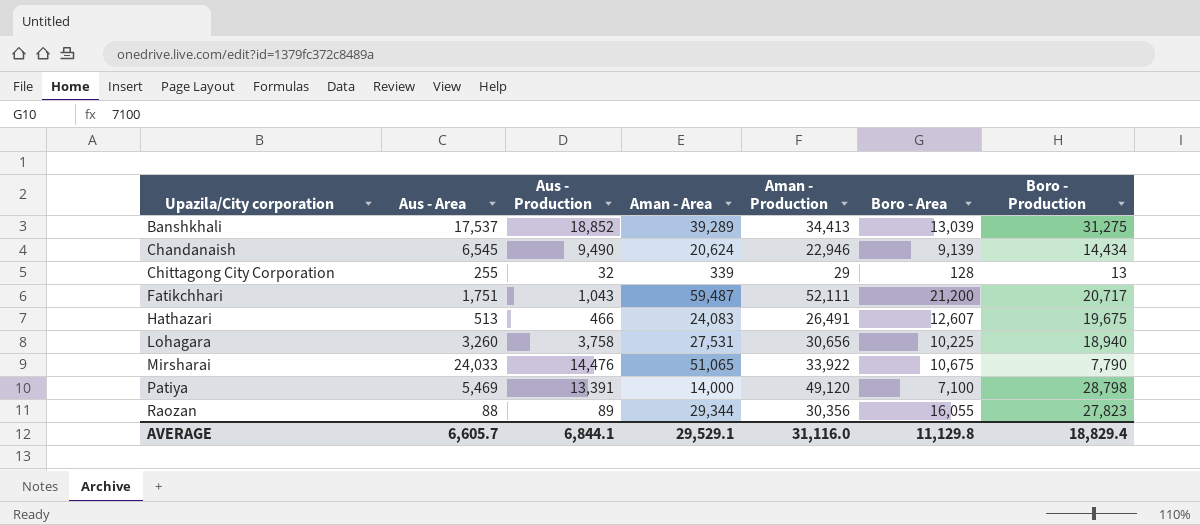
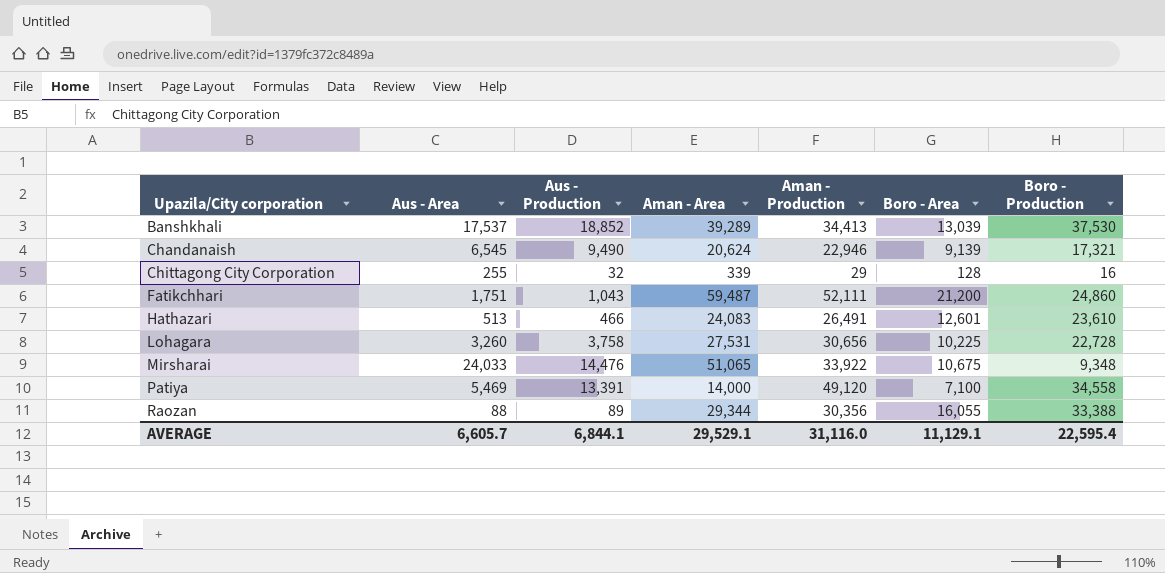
Banshkhali | Boro - Production: 31,275 -> 37,530
Chandanaish | Boro - Production: 14,434 -> 17,321
Chittagong City Corporation | Boro - Production: 13 -> 16
Fatikchhari | Boro - Production: 20,717 -> 24,860
Hathazari | Boro - Area: 12,607 -> 12,601
Hathazari | Boro - Production: 19,675 -> 23,610
Lohagara | Boro - Production: 18,940 -> 22,728
Mirsharai | Boro - Production: 7,790 -> 9,348
Patiya | Boro - Production: 28,798 -> 34,558
Raozan | Boro - Production: 27,823 -> 33,388
AVERAGE | Boro - Area: 11,129.8 -> 11,129.1
AVERAGE | Boro - Production: 18,829.4 -> 22,595.4

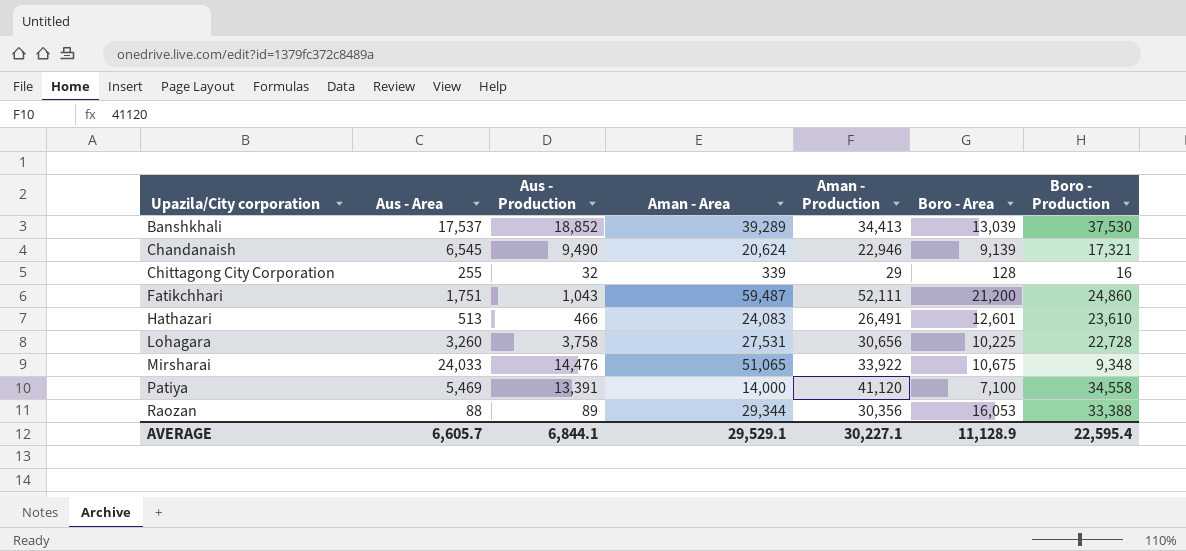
Patiya | Aman - Production: 49,120 -> 41,120
Raozan | Boro - Area: 16,055 -> 16,053
AVERAGE | Aman - Production: 31,116.0 -> 30,227.1
AVERAGE | Boro - Area: 11,129.1 -> 11,128.9

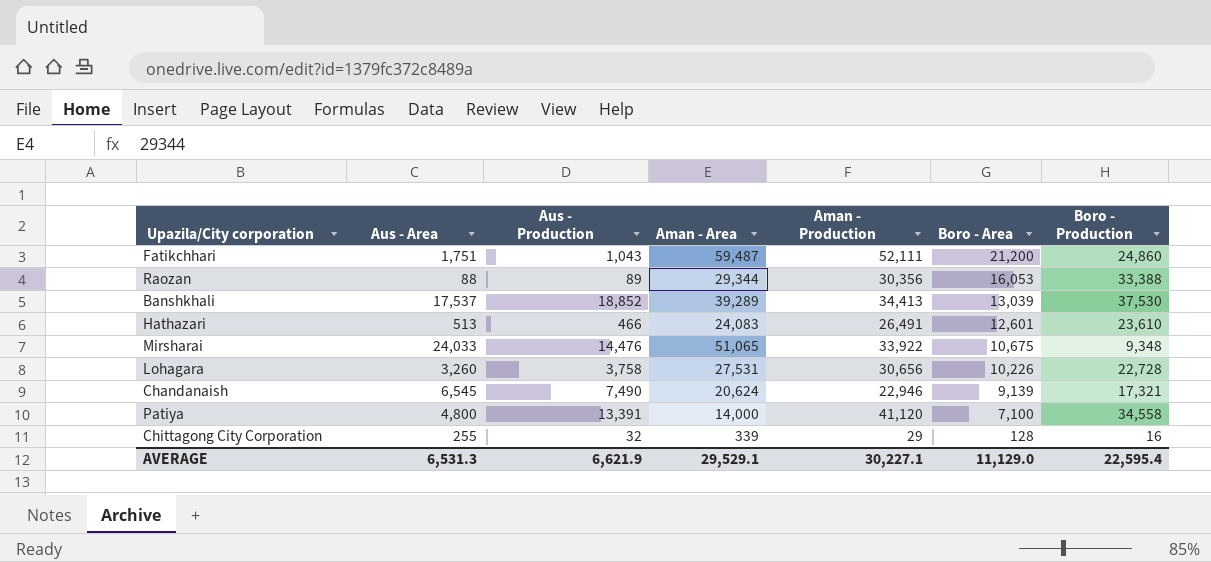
row order: Upazila/City corporation ascending -> Boro - Area descending
Lohagara | Boro - Area: 10,225 -> 10,226
Chandanaish | Aus - Production: 9,490 -> 7,490
Patiya | Aus - Area: 5,469 -> 4,800
AVERAGE | Aus - Area: 6,605.7 -> 6,531.3
AVERAGE | Aus - Production: 6,844.1 -> 6,621.9
AVERAGE | Boro - Area: 11,128.9 -> 11,129.0

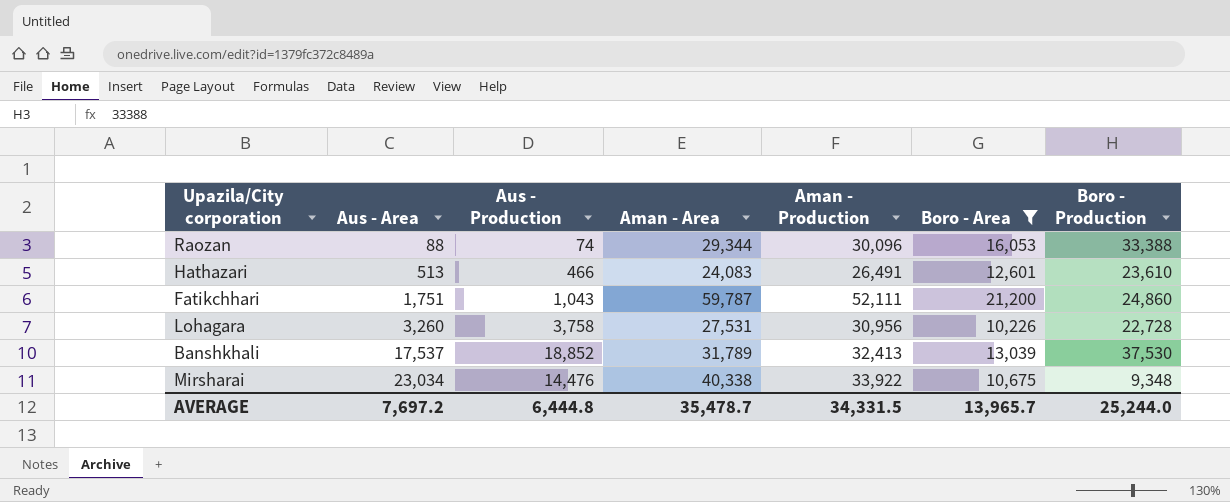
filter: none -> Boro - Area >= 10,226
row order: Boro - Area descending -> Aus - Area ascending
Raozan | Aus - Production: 89 -> 74
Raozan | Aman - Production: 30,356 -> 30,096
Fatikchhari | Aman - Area: 59,487 -> 59,787
Lohagara | Aman - Production: 30,656 -> 30,956
Banshkhali | Aman - Area: 39,289 -> 31,789
Banshkhali | Aman - Production: 34,413 -> 32,413
Mirsharai | Aus - Area: 24,033 -> 23,034
Mirsharai | Aman - Area: 51,065 -> 40,338
AVERAGE | Aus - Area: 6,531.3 -> 7,697.2
AVERAGE | Aus - Production: 6,621.9 -> 6,444.8
AVERAGE | Aman - Area: 29,529.1 -> 35,478.7
AVERAGE | Aman - Production: 30,227.1 -> 34,331.5
AVERAGE | Boro - Area: 11,129.0 -> 13,965.7
AVERAGE | Boro - Production: 22,595.4 -> 25,244.0

